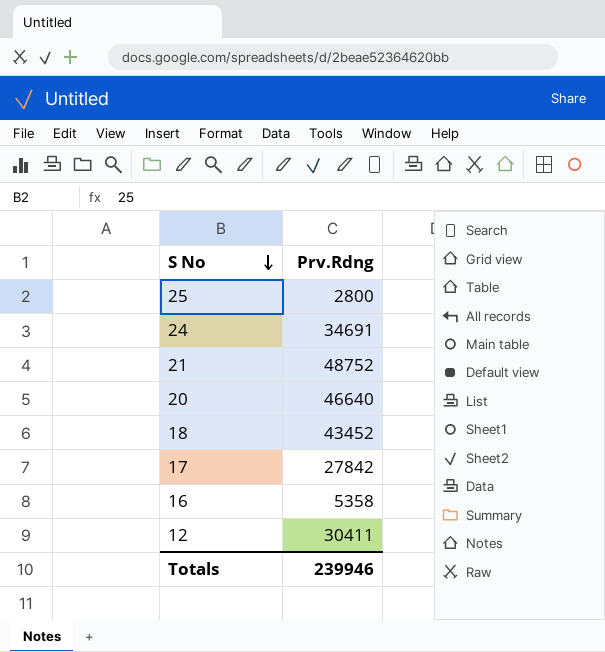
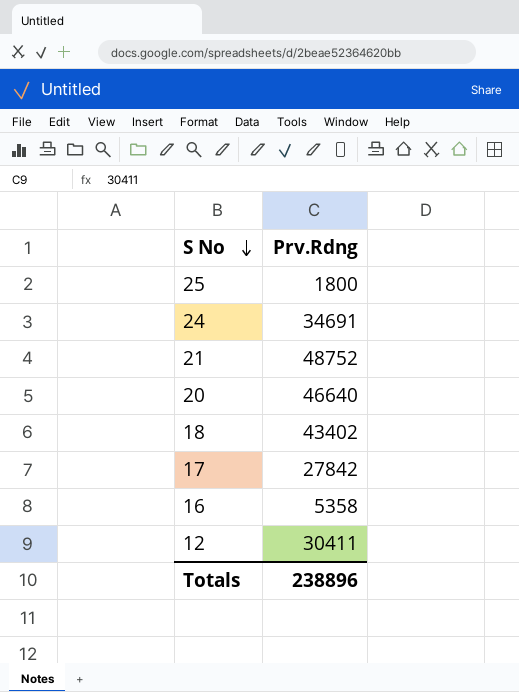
25 | Prv.Rdng: 2800 -> 1800
18 | Prv.Rdng: 43452 -> 43402
Totals | Prv.Rdng: 239946 -> 238896

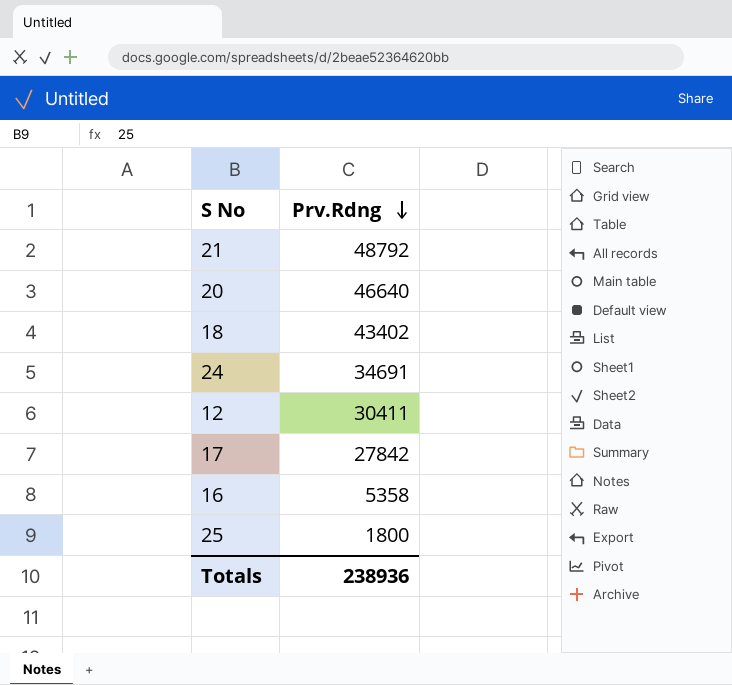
row order: S No descending -> Prv.Rdng descending
21 | Prv.Rdng: 48752 -> 48792
Totals | Prv.Rdng: 238896 -> 238936

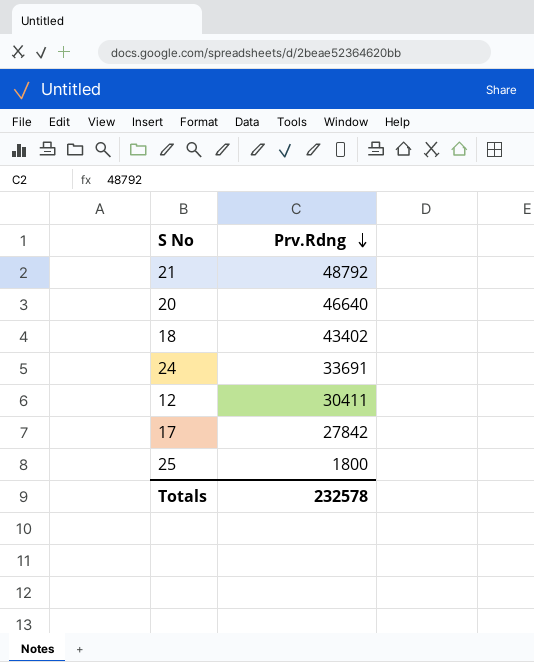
row 16: 5358 -> none
24 | Prv.Rdng: 34691 -> 33691
Totals | Prv.Rdng: 238936 -> 232578

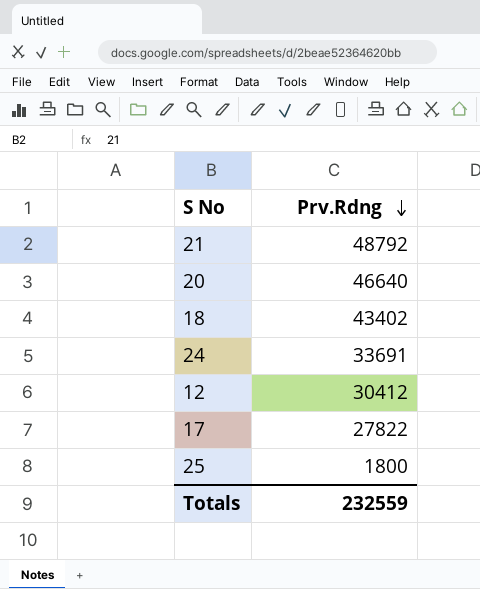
12 | Prv.Rdng: 30411 -> 30412
17 | Prv.Rdng: 27842 -> 27822
Totals | Prv.Rdng: 232578 -> 232559

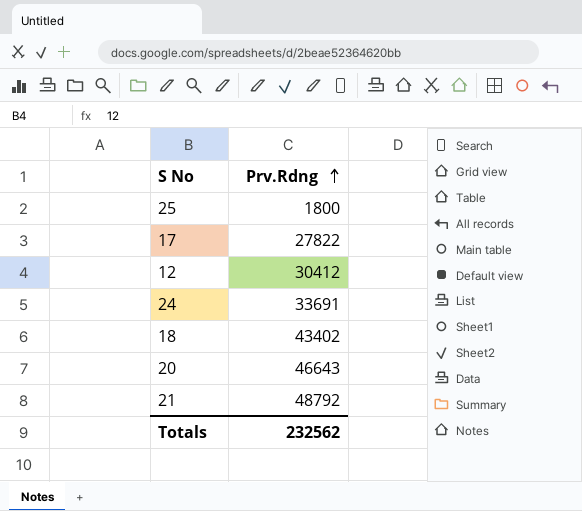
row order: Prv.Rdng descending -> Prv.Rdng ascending
20 | Prv.Rdng: 46640 -> 46643
Totals | Prv.Rdng: 232559 -> 232562

